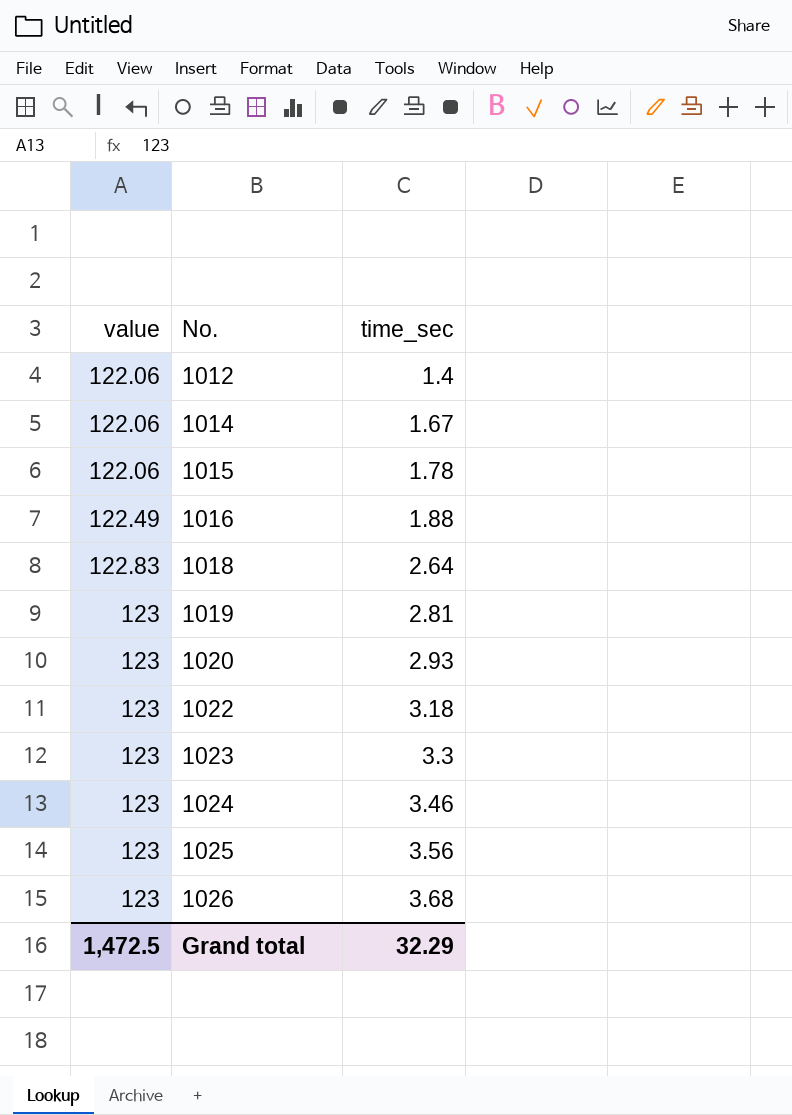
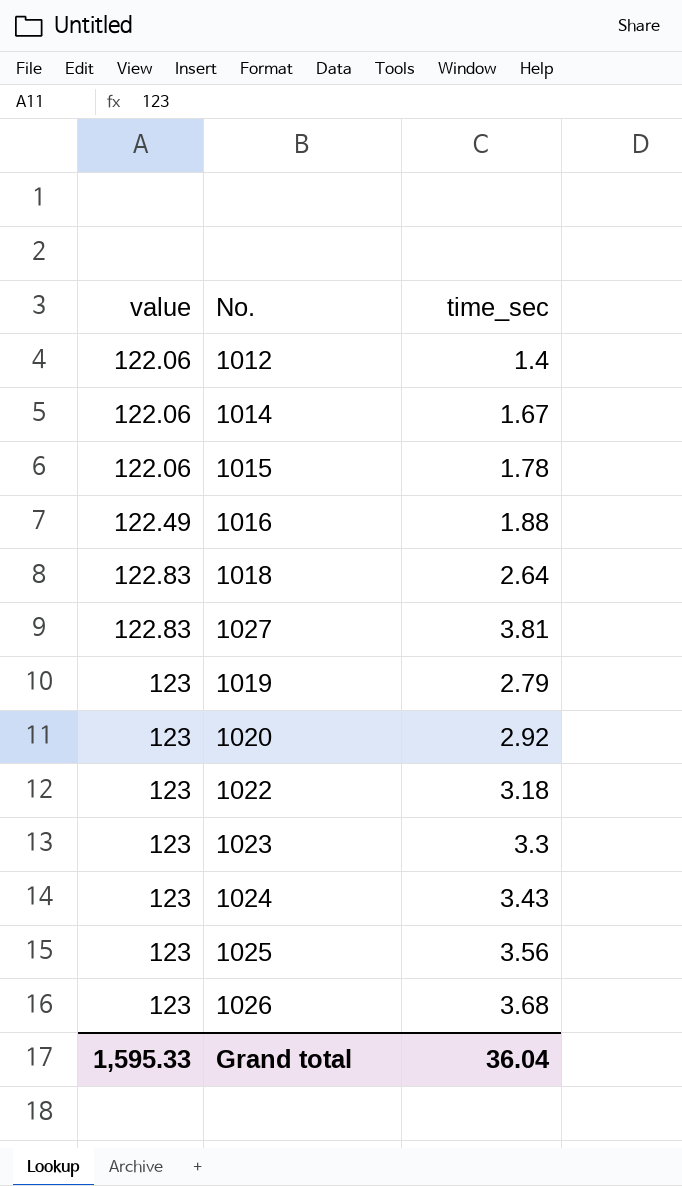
row 1027: none -> 122.83 | 3.81
1019 | time_sec: 2.81 -> 2.79
1020 | time_sec: 2.93 -> 2.92
1024 | time_sec: 3.46 -> 3.43
Grand total | value: 1,472.5 -> 1,595.33
Grand total | time_sec: 32.29 -> 36.04

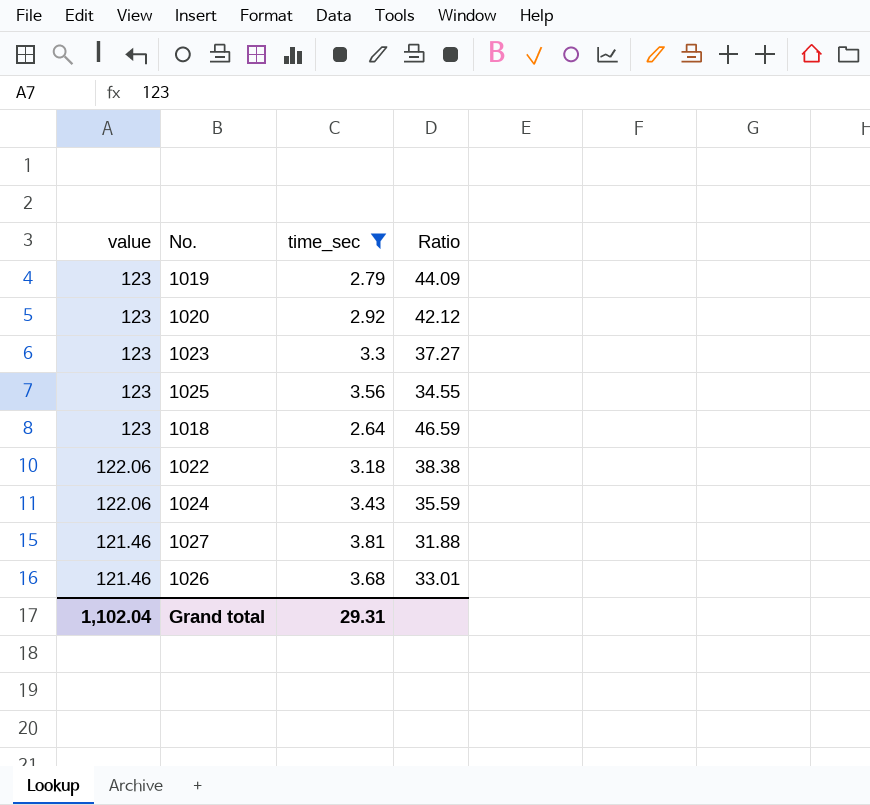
filter: none -> time_sec >= 2.64
row order: value ascending -> value descending
column Ratio | formula: none -> [value] / [time_sec]
1018 | value: 122.83 -> 123
1022 | value: 123 -> 122.06
1024 | value: 123 -> 122.06
1027 | value: 122.83 -> 121.46
1026 | value: 123 -> 121.46
Grand total | value: 1,595.33 -> 1,102.04
Grand total | time_sec: 36.04 -> 29.31

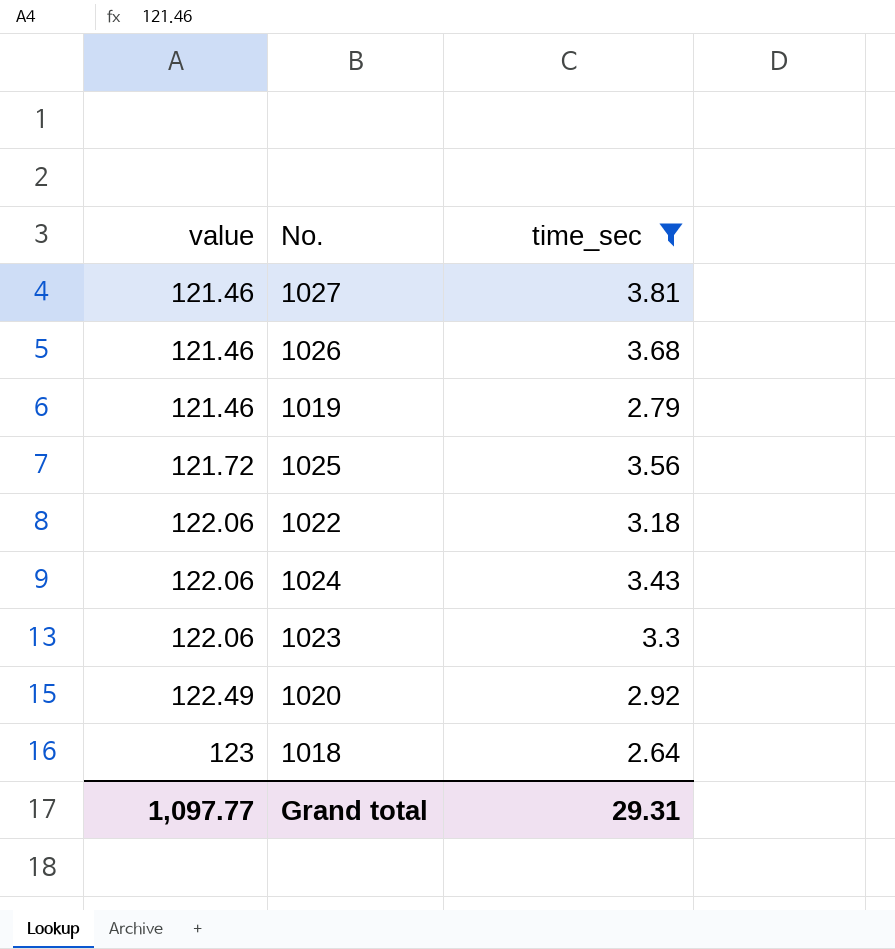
row order: value descending -> value ascending
column Ratio | formula: [value] / [time_sec] -> none
1019 | value: 123 -> 121.46
1025 | value: 123 -> 121.72
1023 | value: 123 -> 122.06
1020 | value: 123 -> 122.49
Grand total | value: 1,102.04 -> 1,097.77

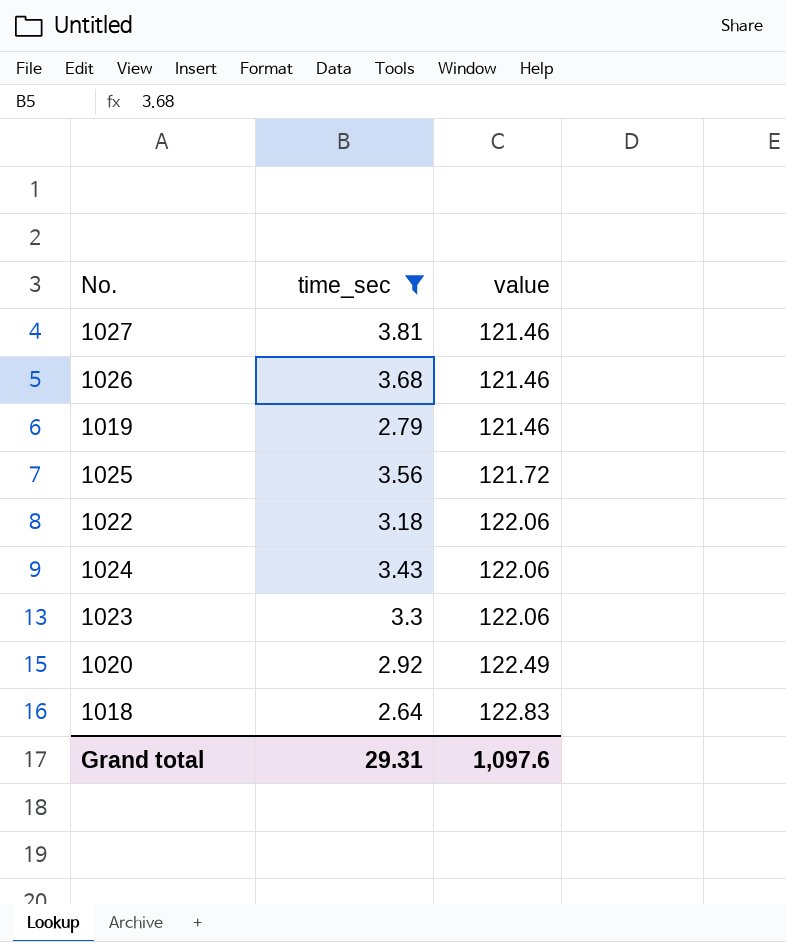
column value | position: 1 -> 3
1018 | value: 123 -> 122.83
Grand total | value: 1,097.77 -> 1,097.6

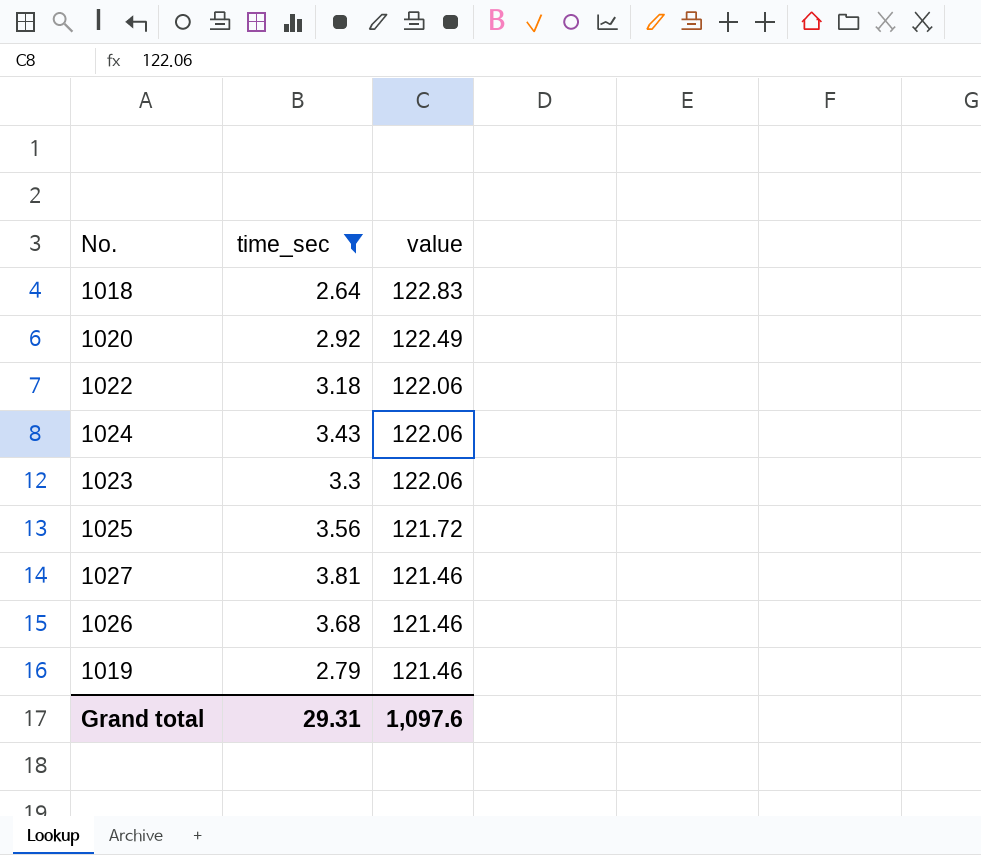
row order: value ascending -> value descending

